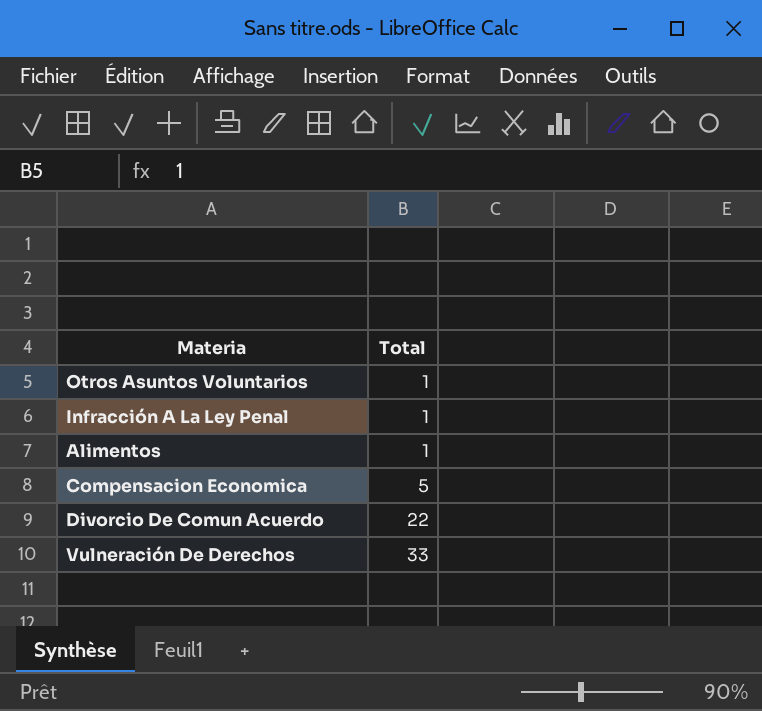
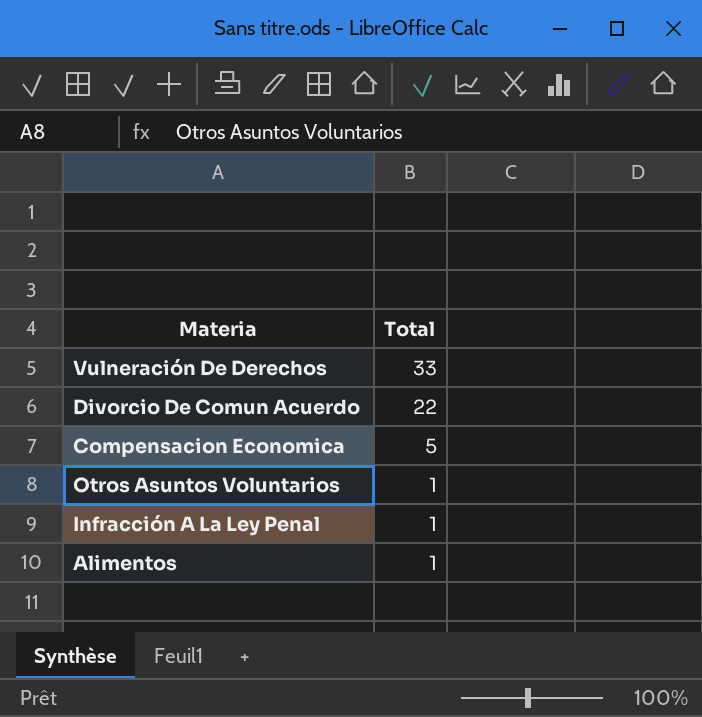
row order: Total ascending -> Total descending

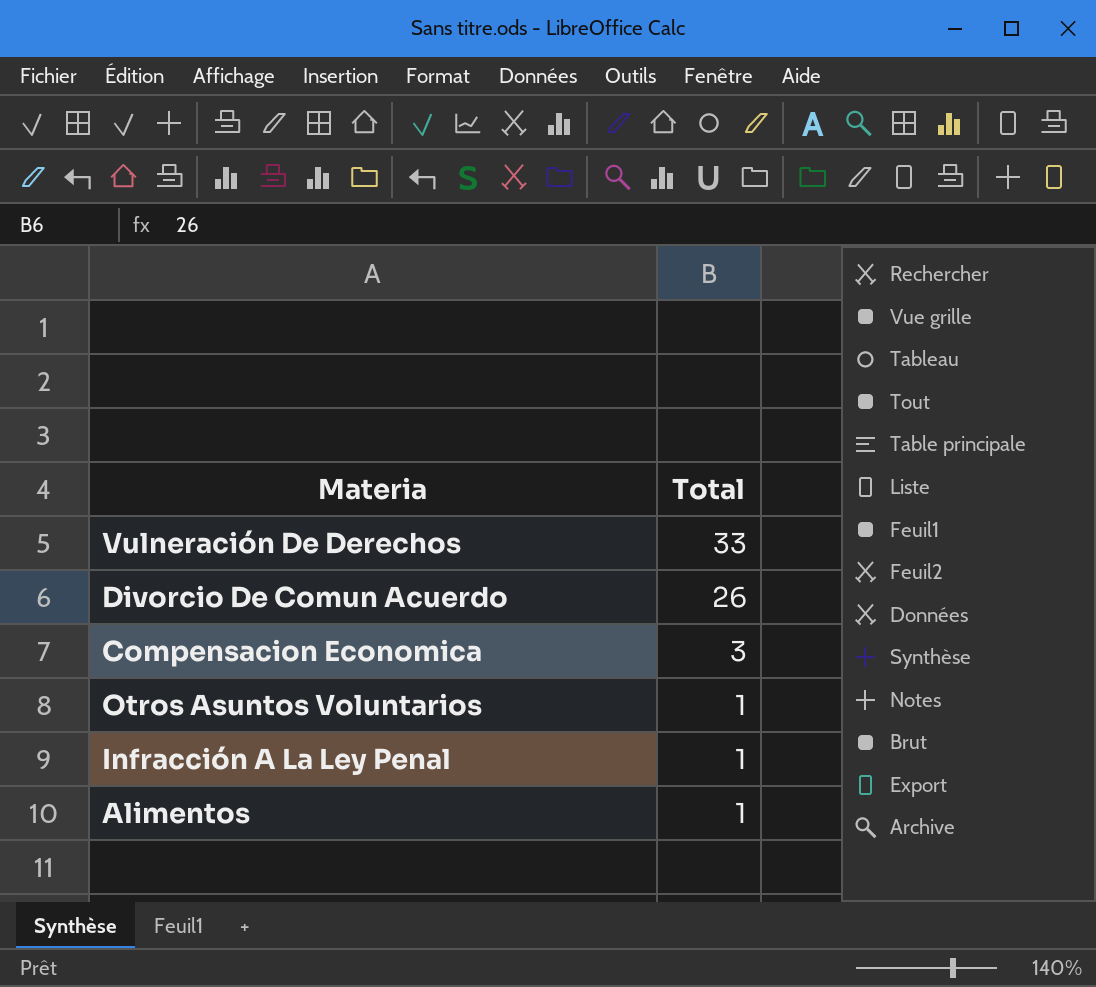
Divorcio De Comun Acuerdo | Total: 22 -> 26
Compensacion Economica | Total: 5 -> 3

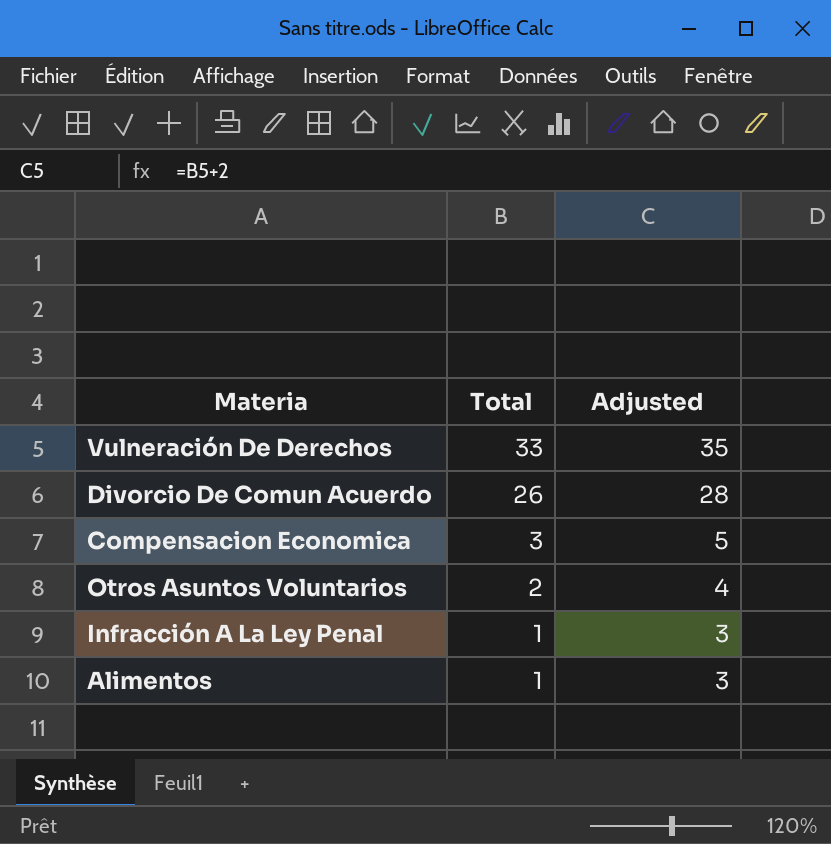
column Adjusted | formula: none -> [Total] + 2
Otros Asuntos Voluntarios | Total: 1 -> 2

